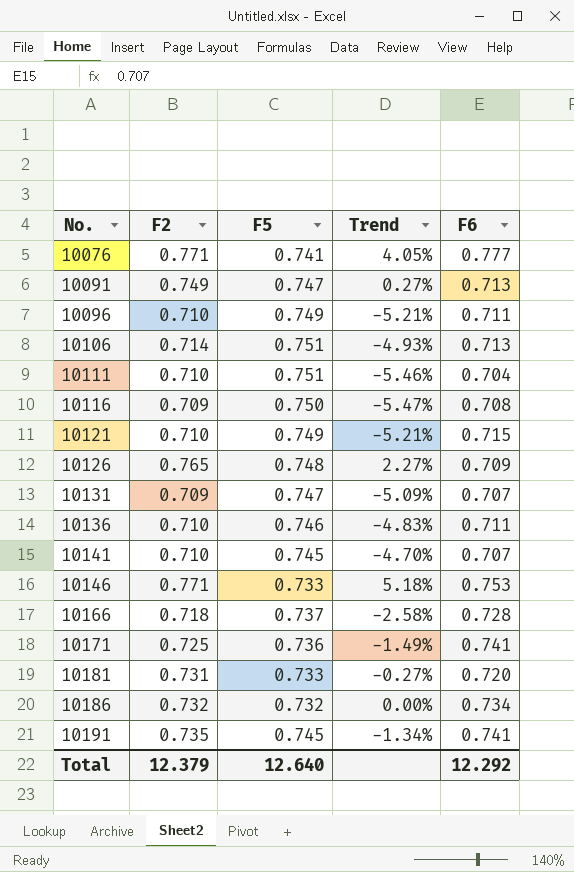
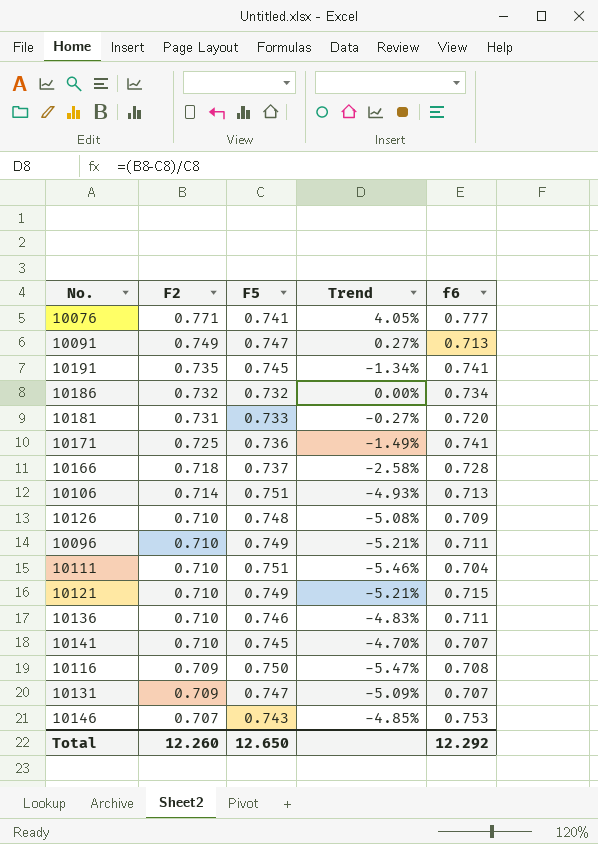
row order: No. ascending -> F2 descending
column name: F6 -> f6
10126 | F2: 0.765 -> 0.710
10126 | Trend: 2.27% -> -5.08%
10146 | F2: 0.771 -> 0.707
10146 | F5: 0.733 -> 0.743
10146 | Trend: 5.18% -> -4.85%
Total | F2: 12.379 -> 12.260
Total | F5: 12.640 -> 12.650

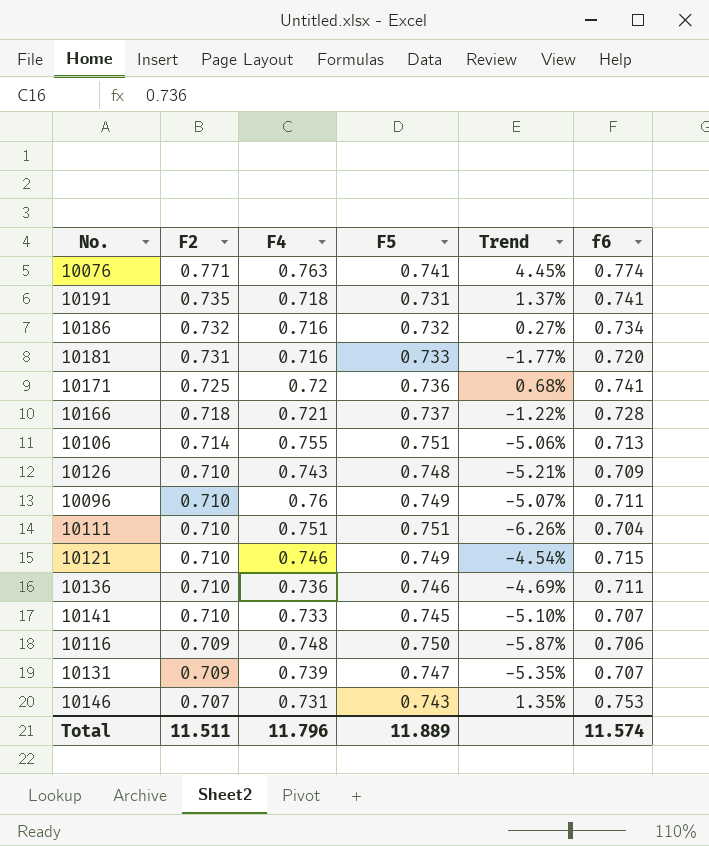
column F4 | position: none -> 3
column Trend | formula: ([F2] - [F5]) / [F5] -> ([f6] - [F5]) / [F5]
row 10091: 0.749 | 0.747 | 0.27% | 0.713 -> none
10076 | f6: 0.777 -> 0.774
10191 | F5: 0.745 -> 0.731
10116 | f6: 0.708 -> 0.706
Total | F2: 12.260 -> 11.511
Total | F5: 12.650 -> 11.889
Total | f6: 12.292 -> 11.574

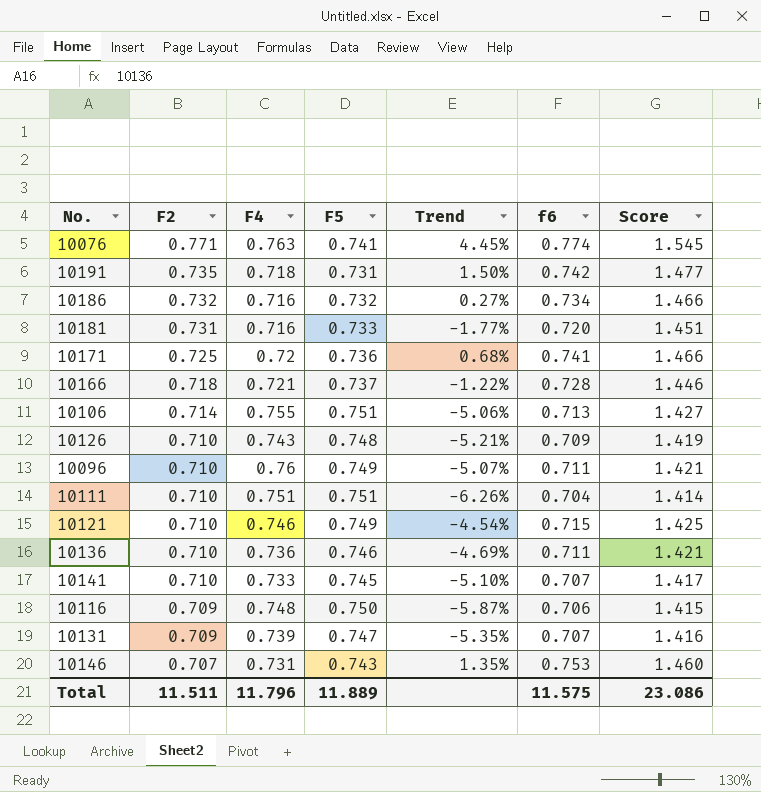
column Score | formula: none -> [F2] + [f6]
10191 | Trend: 1.37% -> 1.50%
10191 | f6: 0.741 -> 0.742
Total | f6: 11.574 -> 11.575

